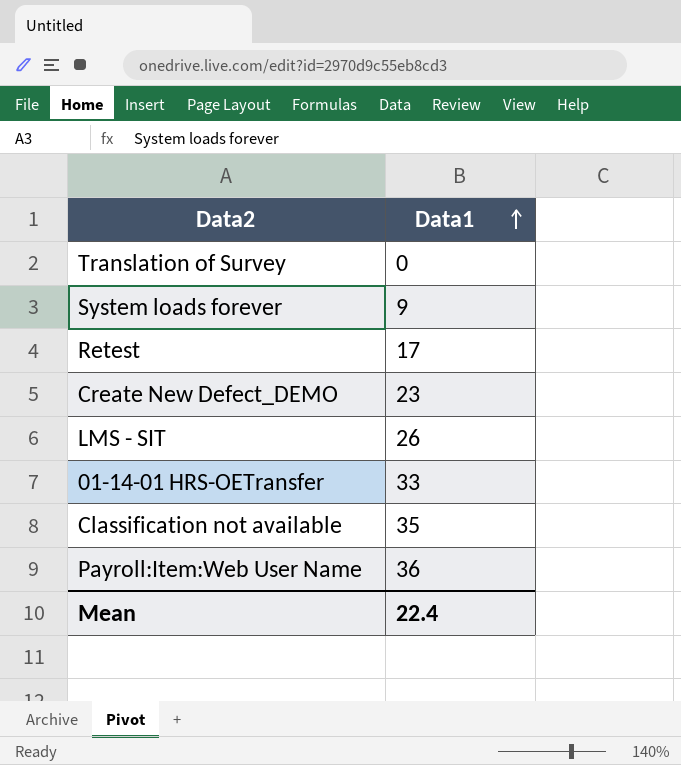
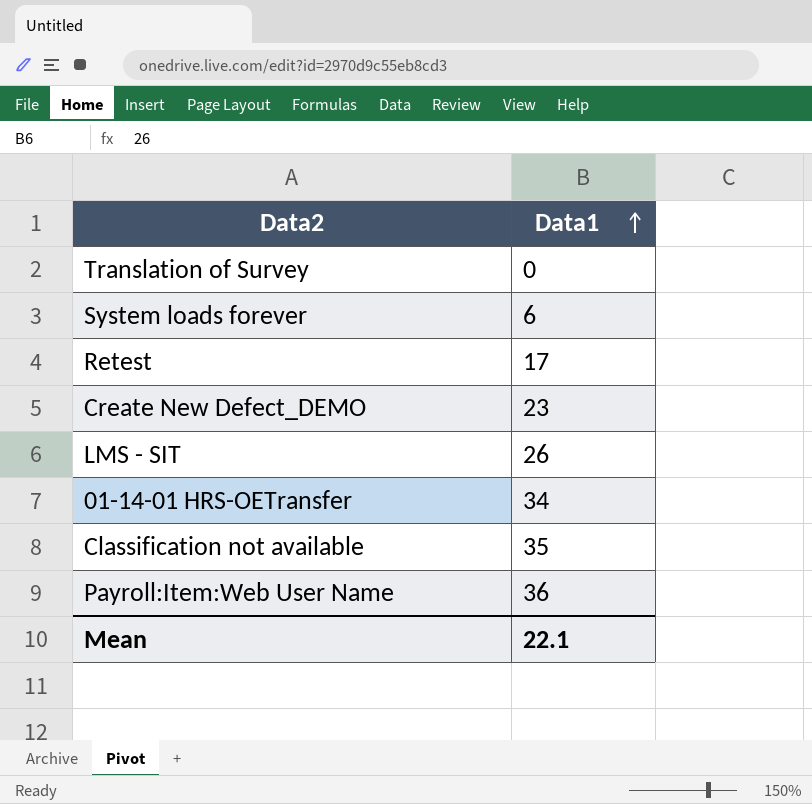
System loads forever | Data1: 9 -> 6
01-14-01 HRS-OETransfer | Data1: 33 -> 34
Mean | Data1: 22.4 -> 22.1

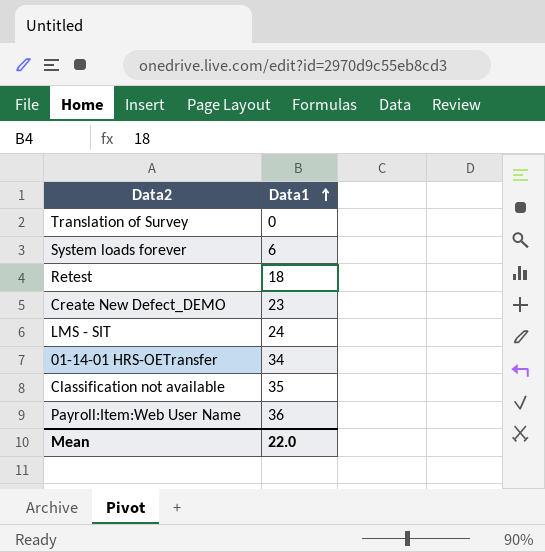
Retest | Data1: 17 -> 18
LMS - SIT | Data1: 26 -> 24
Mean | Data1: 22.1 -> 22.0

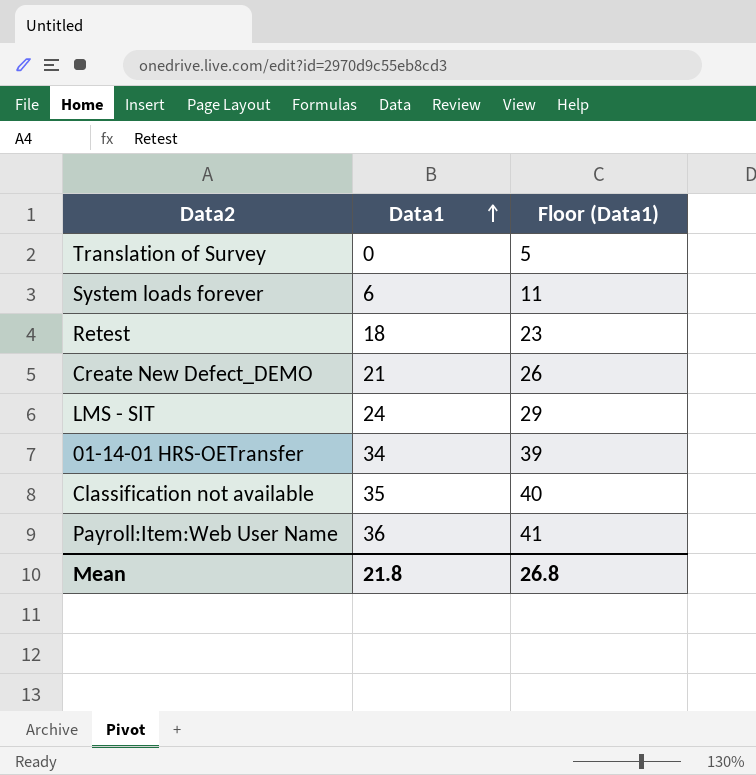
column Floor (Data1) | formula: none -> [Data1] + 5
Create New Defect_DEMO | Data1: 23 -> 21
Mean | Data1: 22.0 -> 21.8

